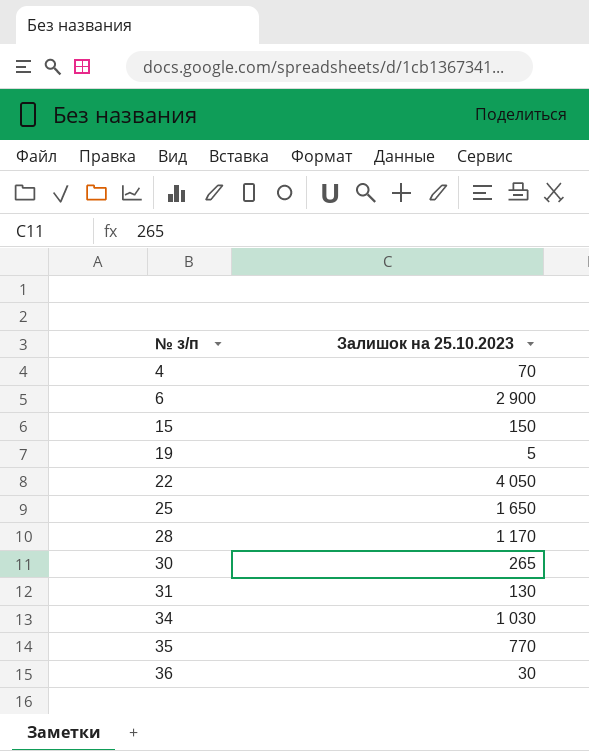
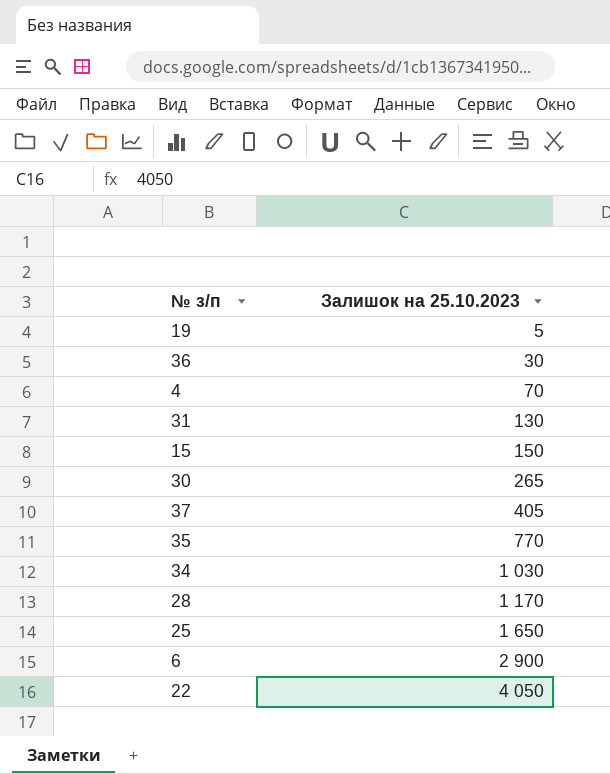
row order: № з/п ascending -> Залишок на 25.10.2023 ascending
row 37: none -> 405

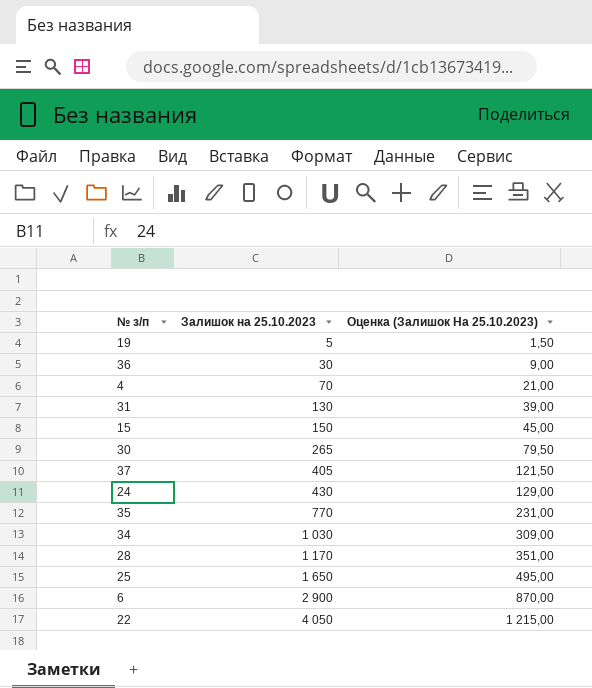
column Оценка (Залишок На 25.10.2023) | formula: none -> [Залишок на 25.10.2023] * 0,3
row 24: none -> 430 | 129,00

